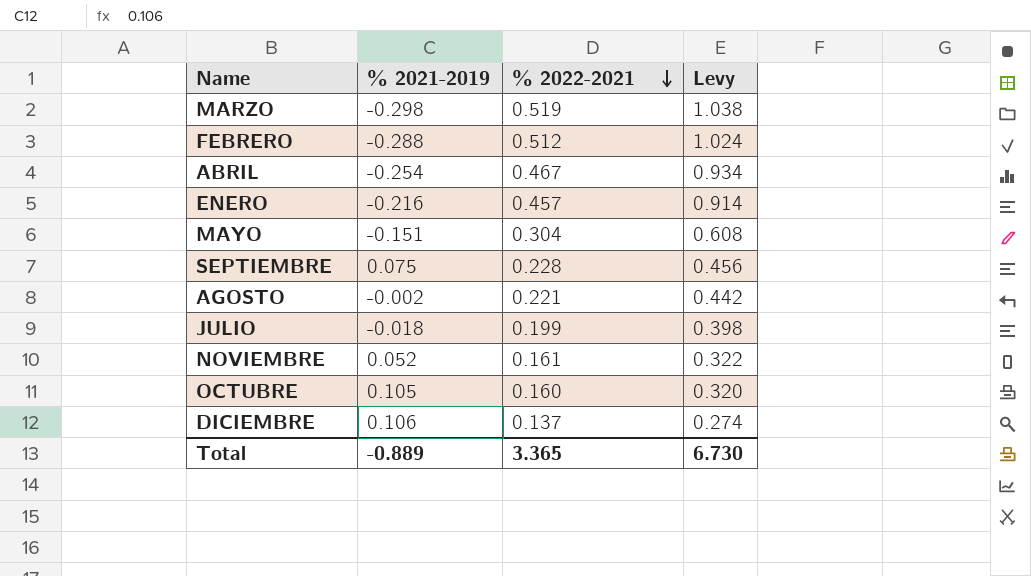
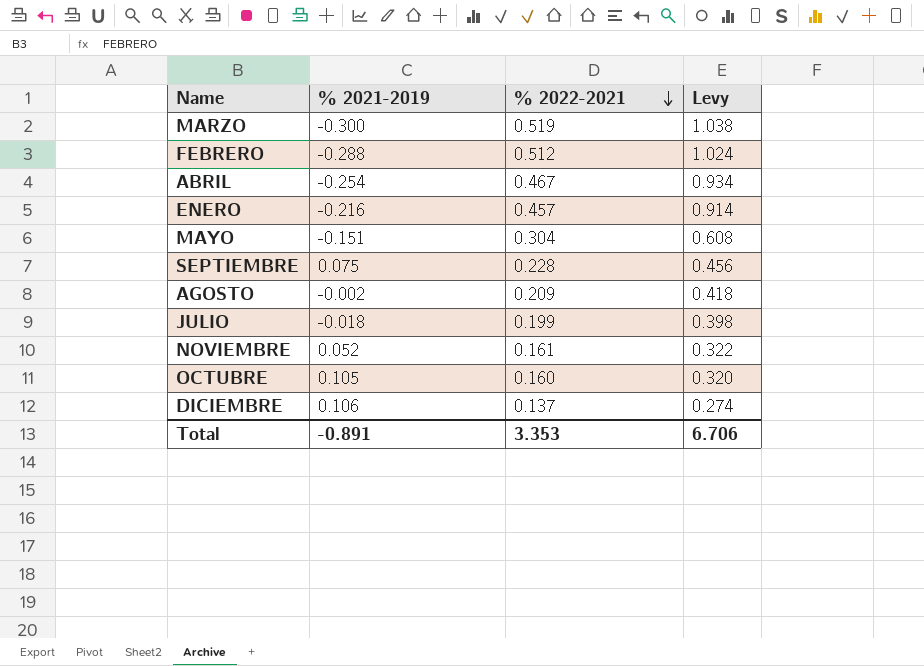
MARZO | % 2021-2019: -0.298 -> -0.300
AGOSTO | % 2022-2021: 0.221 -> 0.209
AGOSTO | Levy: 0.442 -> 0.418
Total | % 2021-2019: -0.889 -> -0.891
Total | % 2022-2021: 3.365 -> 3.353
Total | Levy: 6.730 -> 6.706

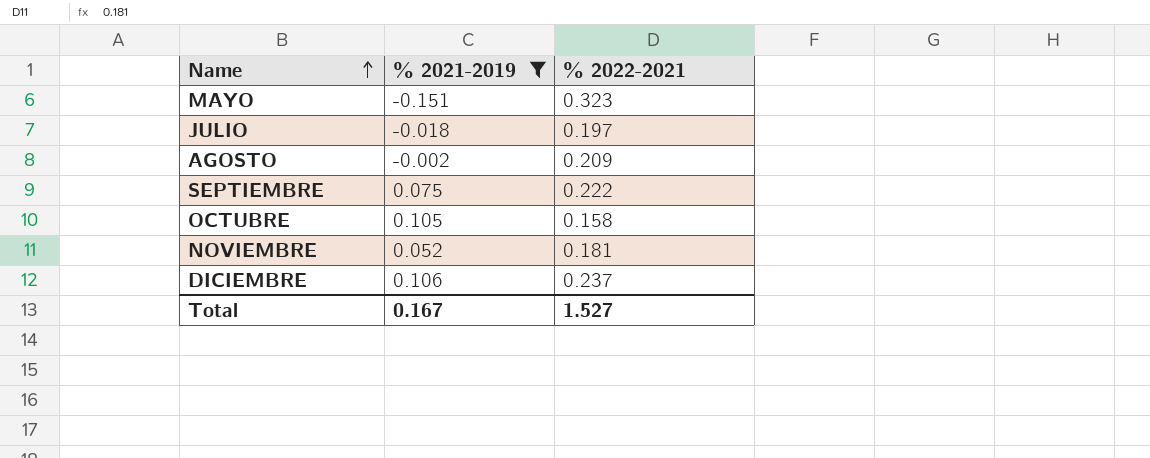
filter: none -> % 2021-2019 >= -0.151
row order: % 2022-2021 descending -> Name ascending
column Levy | formula: [% 2022-2021] * 2 -> none
MAYO | % 2022-2021: 0.304 -> 0.323
JULIO | % 2022-2021: 0.199 -> 0.197
SEPTIEMBRE | % 2022-2021: 0.228 -> 0.222
OCTUBRE | % 2022-2021: 0.160 -> 0.158
NOVIEMBRE | % 2022-2021: 0.161 -> 0.181
DICIEMBRE | % 2022-2021: 0.137 -> 0.237
Total | % 2021-2019: -0.891 -> 0.167
Total | % 2022-2021: 3.353 -> 1.527

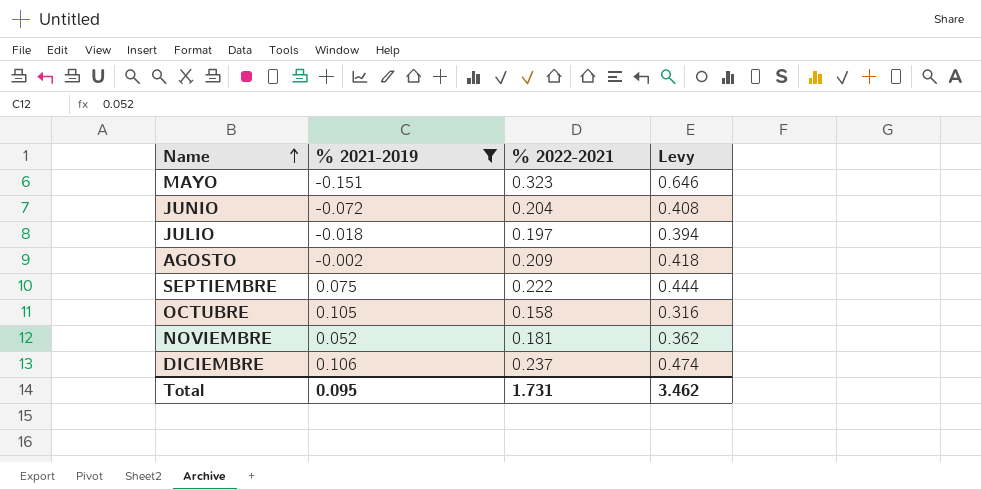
column Levy | formula: none -> [% 2022-2021] * 2
row JUNIO: none -> -0.072 | 0.204 | 0.408
Total | % 2021-2019: 0.167 -> 0.095
Total | % 2022-2021: 1.527 -> 1.731

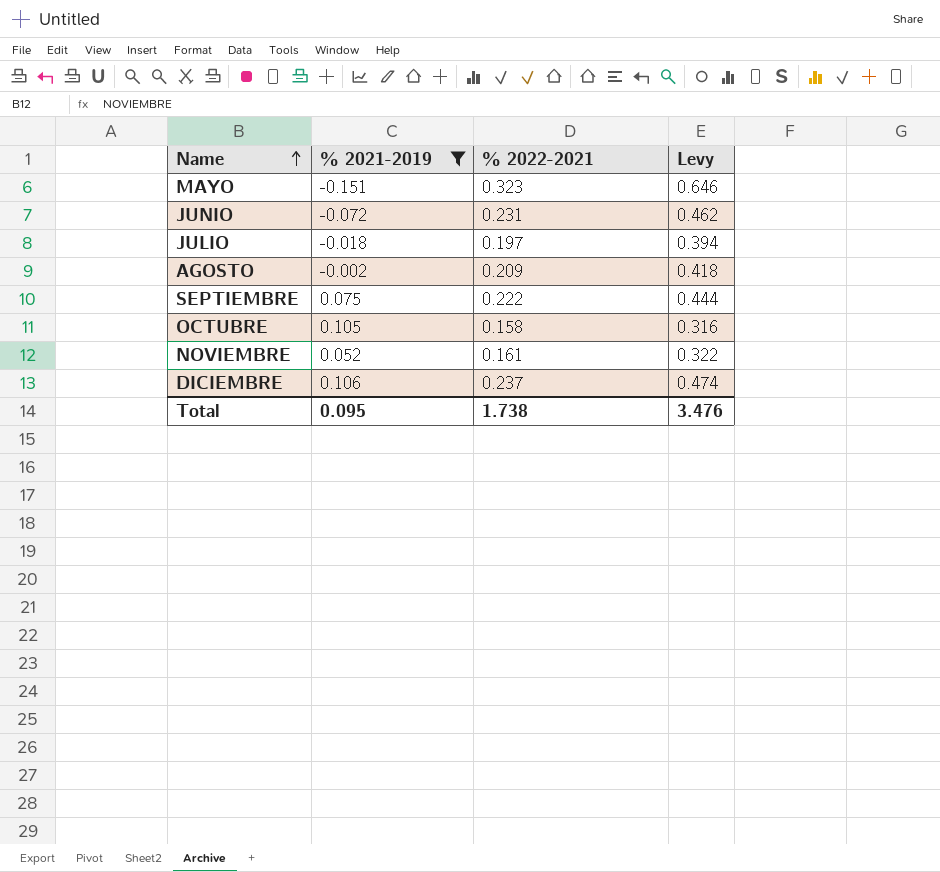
JUNIO | % 2022-2021: 0.204 -> 0.231
JUNIO | Levy: 0.408 -> 0.462
NOVIEMBRE | % 2022-2021: 0.181 -> 0.161
NOVIEMBRE | Levy: 0.362 -> 0.322
Total | % 2022-2021: 1.731 -> 1.738
Total | Levy: 3.462 -> 3.476

